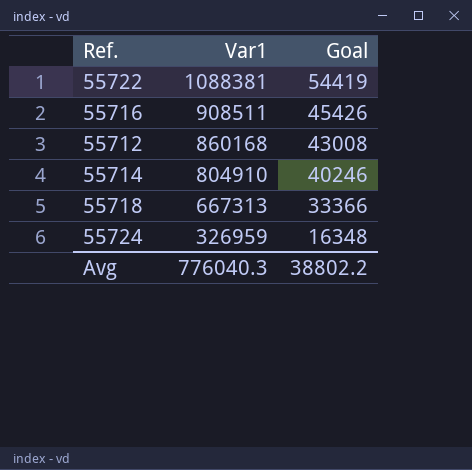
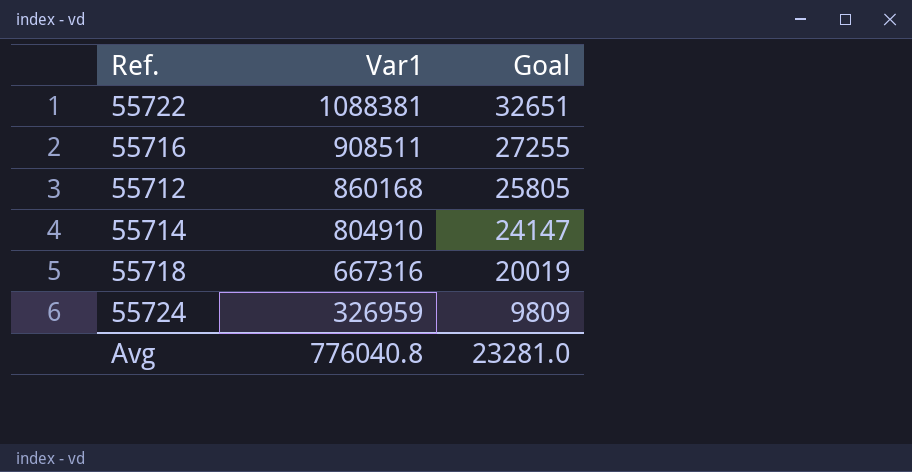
column Goal | formula: [Var1] * 0.05 -> [Var1] * 0.03
55718 | Var1: 667313 -> 667316
Avg | Var1: 776040.3 -> 776040.8
Avg | Goal: 38802.2 -> 23281.0

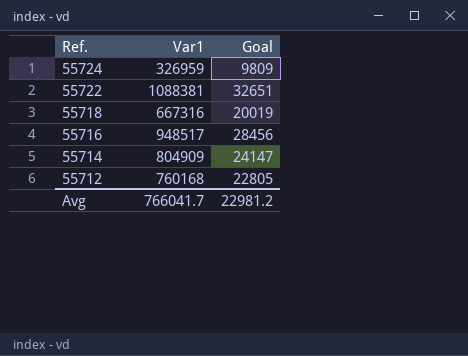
row order: Var1 descending -> Ref. descending
55716 | Var1: 908511 -> 948517
55716 | Goal: 27255 -> 28456
55714 | Var1: 804910 -> 804909
55712 | Var1: 860168 -> 760168
55712 | Goal: 25805 -> 22805
Avg | Var1: 776040.8 -> 766041.7
Avg | Goal: 23281.0 -> 22981.2

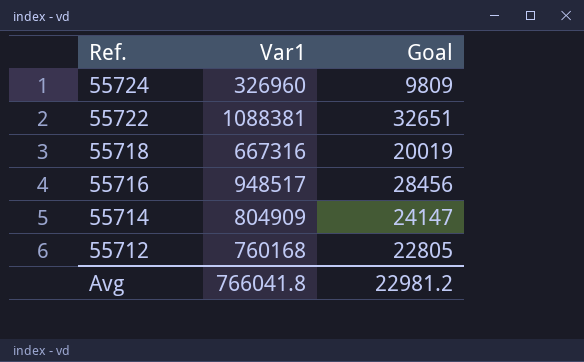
55724 | Var1: 326959 -> 326960
Avg | Var1: 766041.7 -> 766041.8

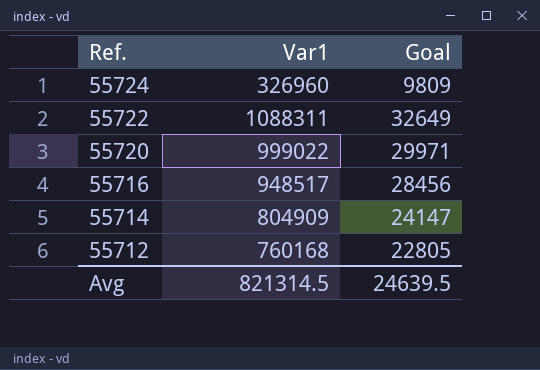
row 55718: 667316 | 20019 -> none
55722 | Var1: 1088381 -> 1088311
55722 | Goal: 32651 -> 32649
row 55720: none -> 999022 | 29971
Avg | Var1: 766041.8 -> 821314.5
Avg | Goal: 22981.2 -> 24639.5

